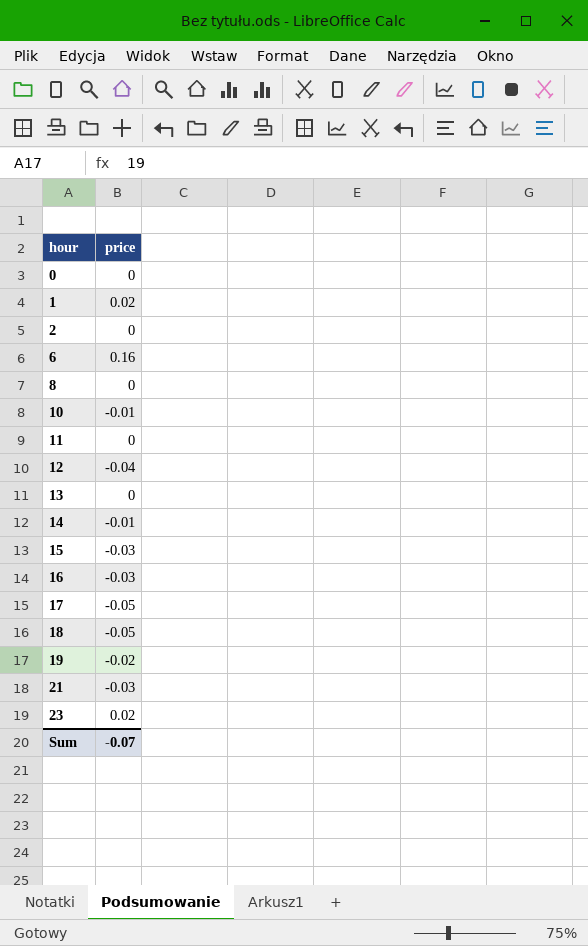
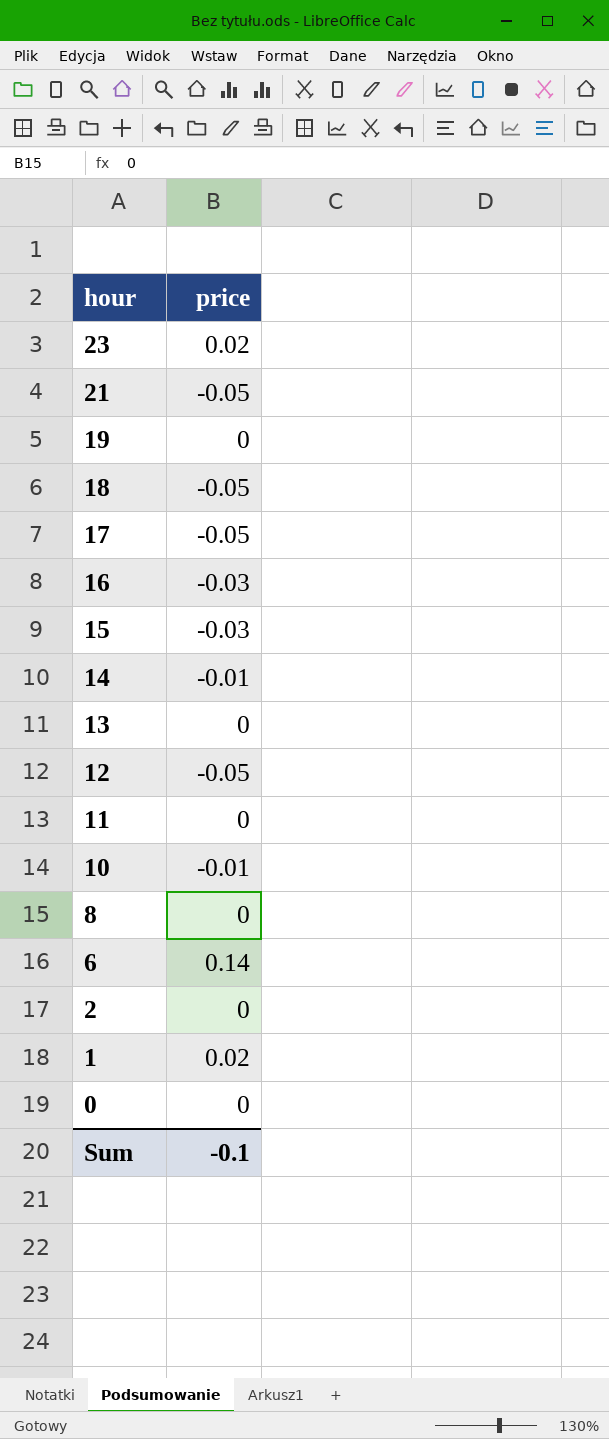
row order: hour ascending -> hour descending
21 | price: -0.03 -> -0.05
19 | price: -0.02 -> 0
12 | price: -0.04 -> -0.05
6 | price: 0.16 -> 0.14
Sum | price: -0.07 -> -0.1

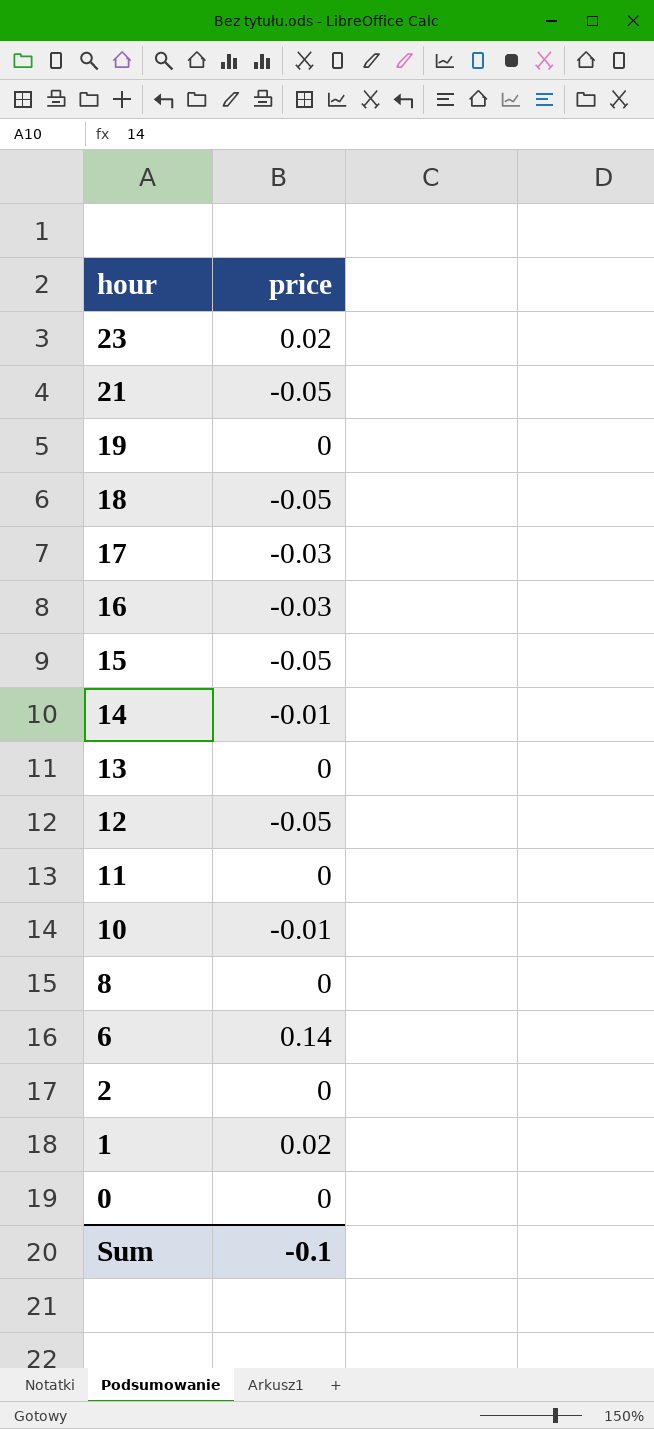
17 | price: -0.05 -> -0.03
15 | price: -0.03 -> -0.05

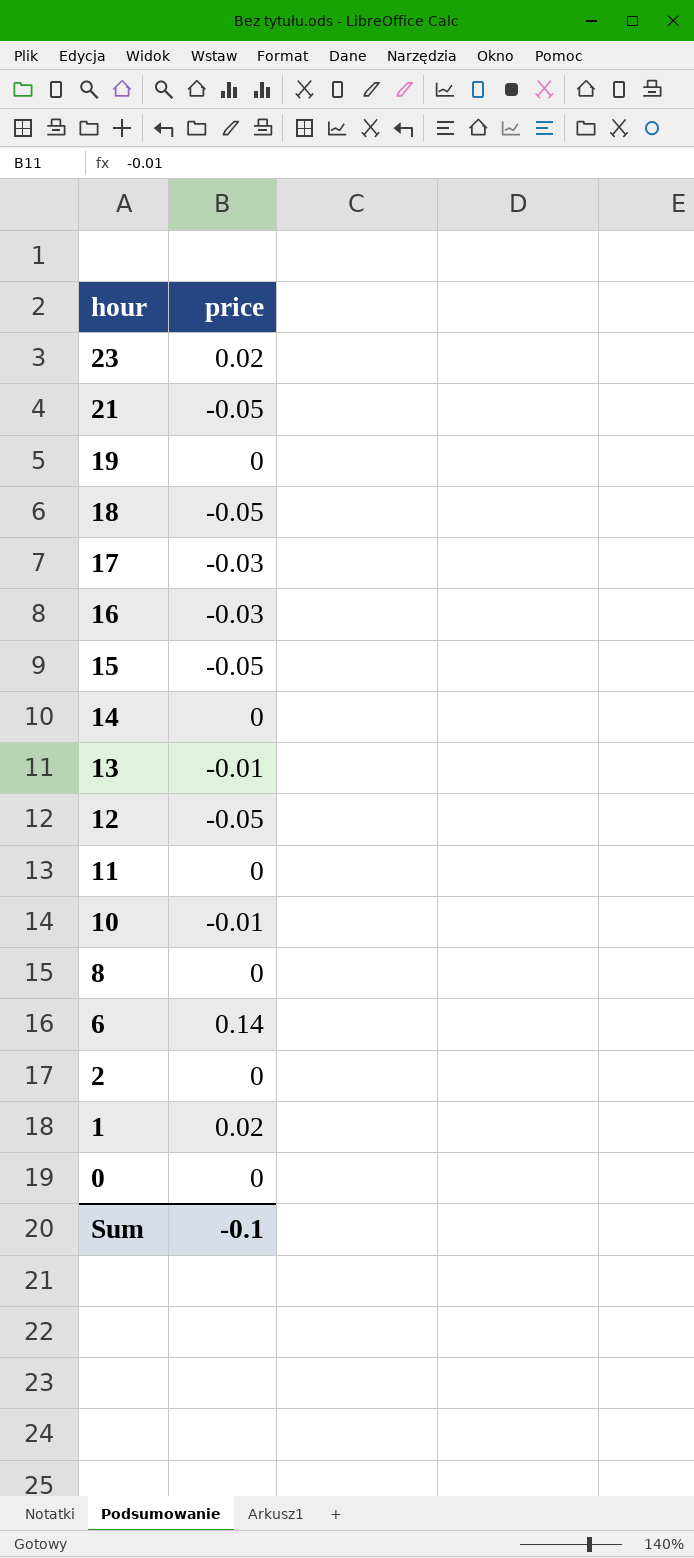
14 | price: -0.01 -> 0
13 | price: 0 -> -0.01

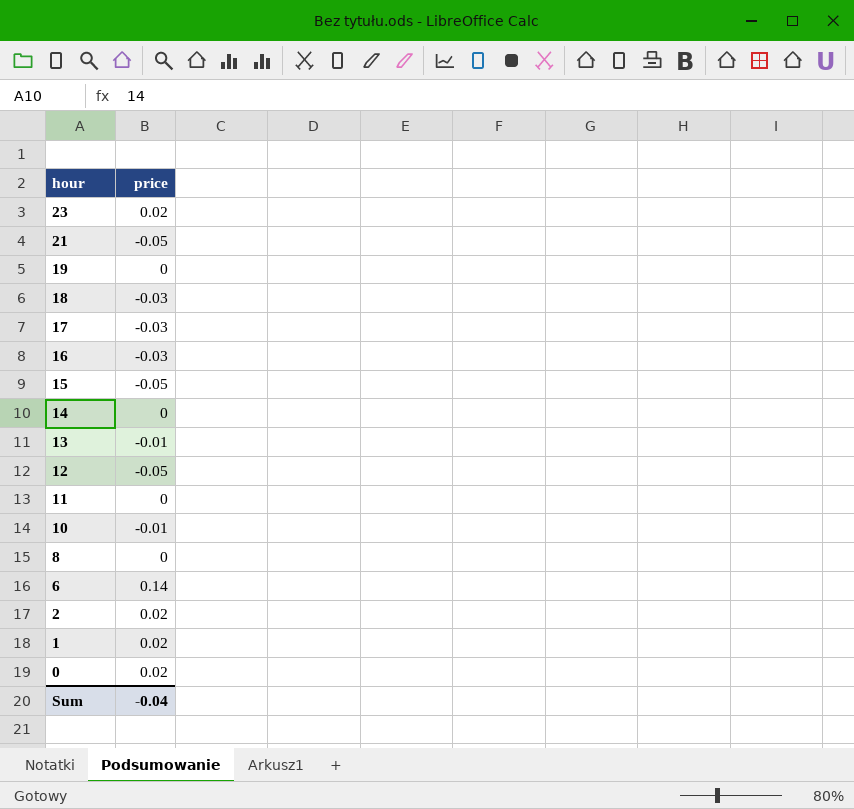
18 | price: -0.05 -> -0.03
2 | price: 0 -> 0.02
0 | price: 0 -> 0.02
Sum | price: -0.1 -> -0.04

